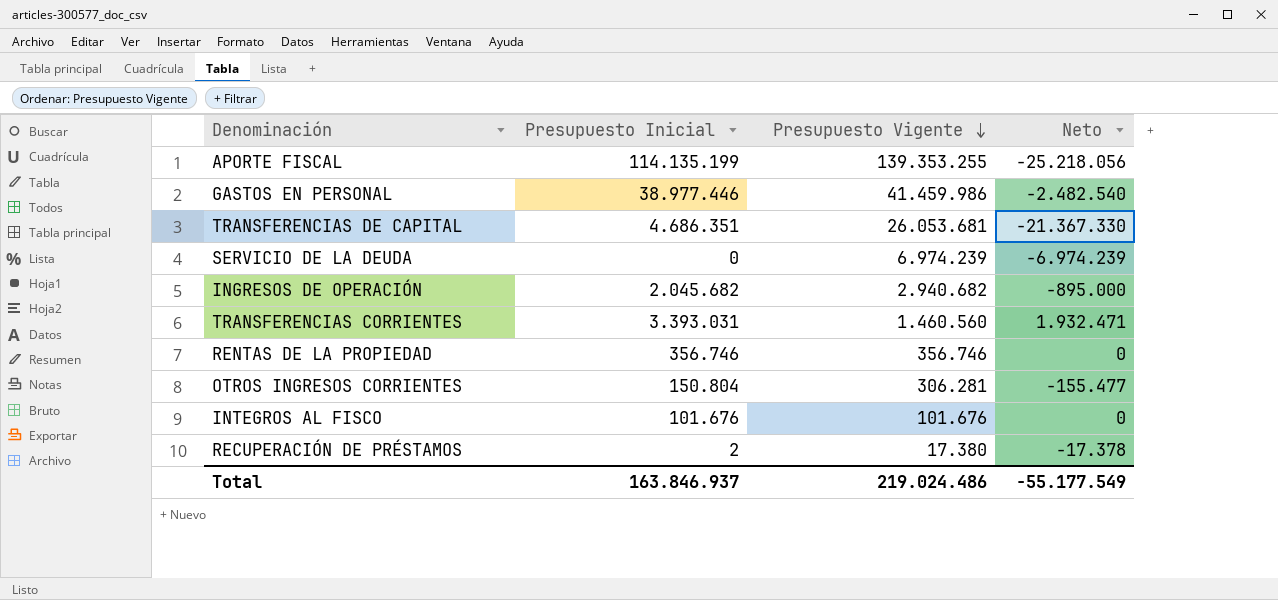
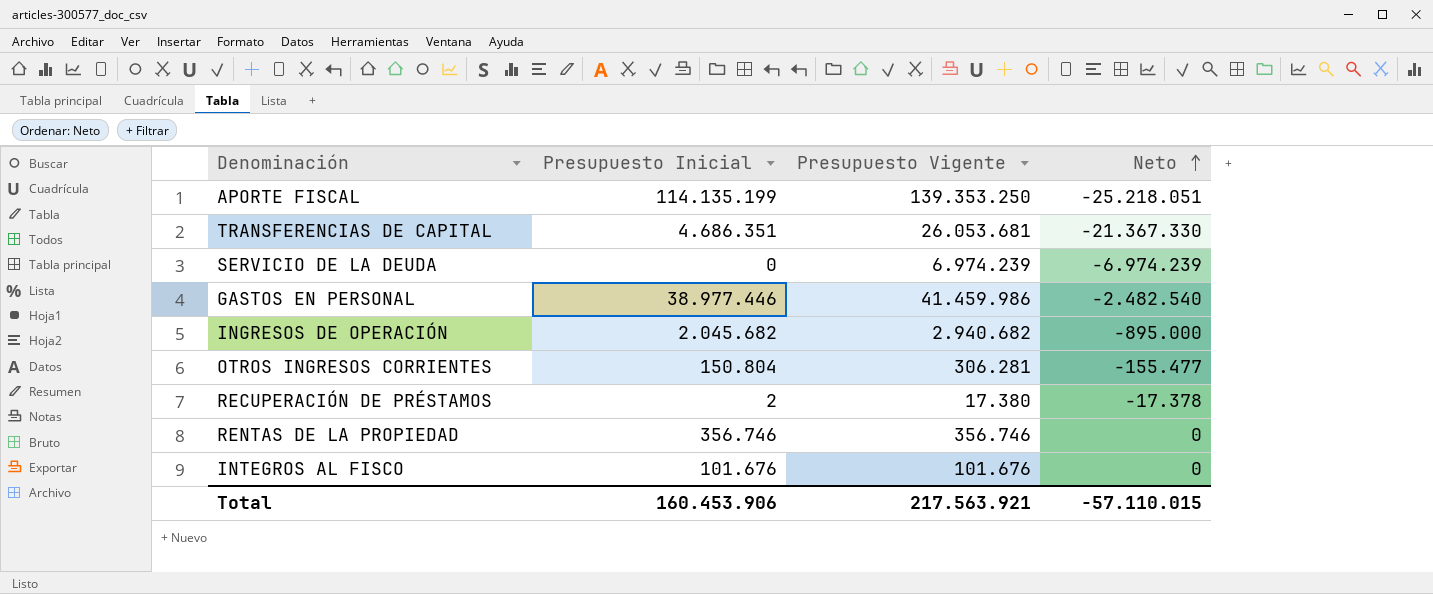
row order: Presupuesto Vigente descending -> Neto ascending
row TRANSFERENCIAS CORRIENTES: 3.393.031 | 1.460.560 | 1.932.471 -> none
APORTE FISCAL | Presupuesto Vigente: 139.353.255 -> 139.353.250
APORTE FISCAL | Neto: -25.218.056 -> -25.218.051
Total | Presupuesto Inicial: 163.846.937 -> 160.453.906
Total | Presupuesto Vigente: 219.024.486 -> 217.563.921
Total | Neto: -55.177.549 -> -57.110.015

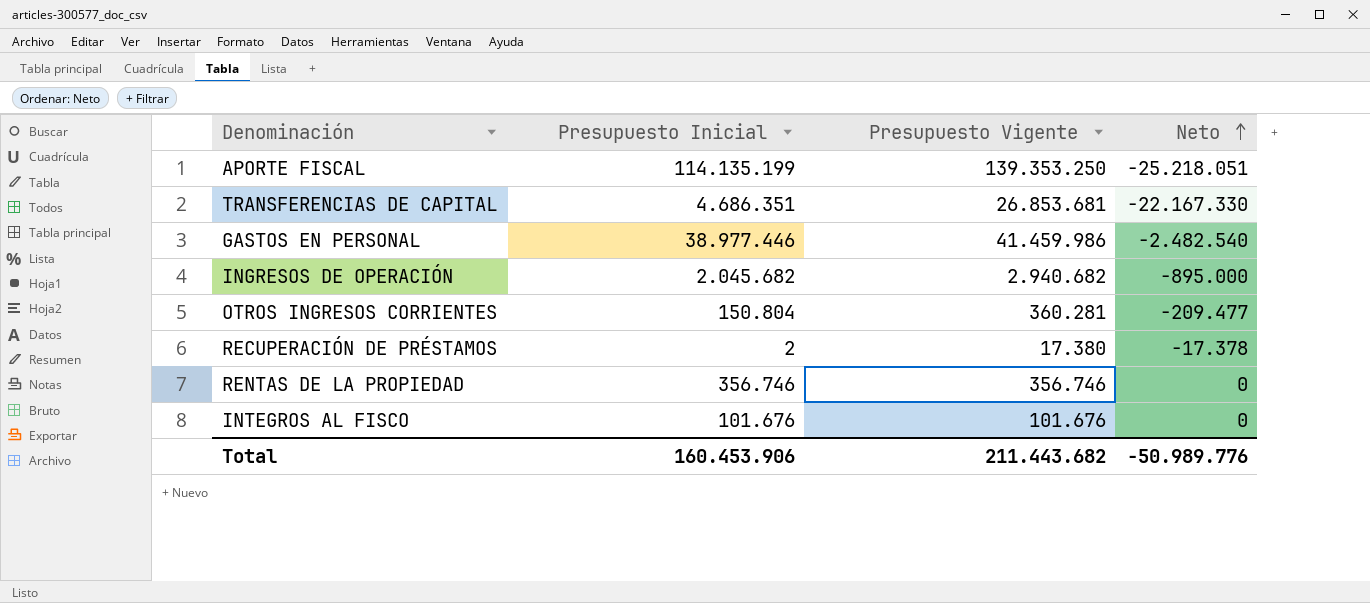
row SERVICIO DE LA DEUDA: 0 | 6.974.239 | -6.974.239 -> none
TRANSFERENCIAS DE CAPITAL | Presupuesto Vigente: 26.053.681 -> 26.853.681
TRANSFERENCIAS DE CAPITAL | Neto: -21.367.330 -> -22.167.330
OTROS INGRESOS CORRIENTES | Presupuesto Vigente: 306.281 -> 360.281
OTROS INGRESOS CORRIENTES | Neto: -155.477 -> -209.477
Total | Presupuesto Vigente: 217.563.921 -> 211.443.682
Total | Neto: -57.110.015 -> -50.989.776

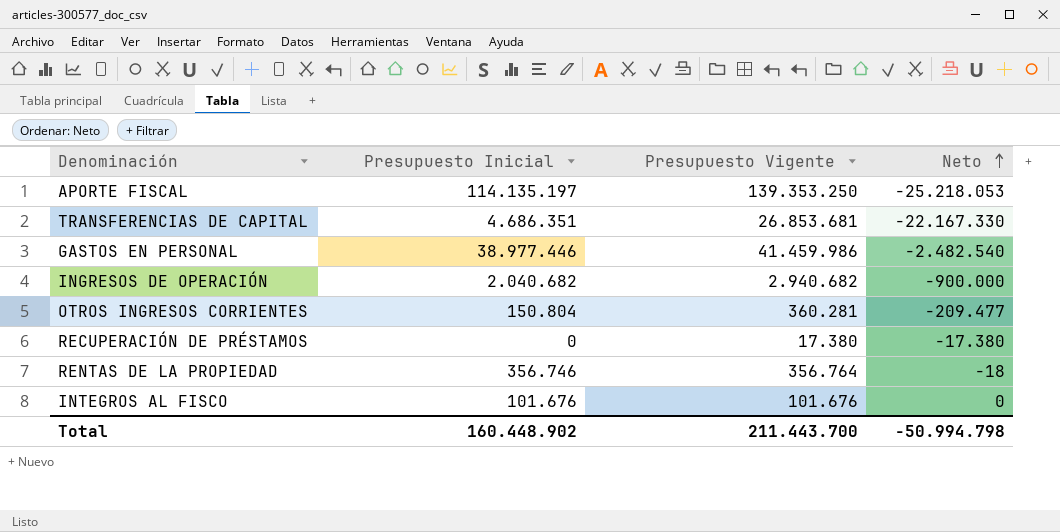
APORTE FISCAL | Presupuesto Inicial: 114.135.199 -> 114.135.197
APORTE FISCAL | Neto: -25.218.051 -> -25.218.053
INGRESOS DE OPERACIÓN | Presupuesto Inicial: 2.045.682 -> 2.040.682
INGRESOS DE OPERACIÓN | Neto: -895.000 -> -900.000
RECUPERACIÓN DE PRÉSTAMOS | Presupuesto Inicial: 2 -> 0
RECUPERACIÓN DE PRÉSTAMOS | Neto: -17.378 -> -17.380
RENTAS DE LA PROPIEDAD | Presupuesto Vigente: 356.746 -> 356.764
RENTAS DE LA PROPIEDAD | Neto: 0 -> -18
Total | Presupuesto Inicial: 160.453.906 -> 160.448.902
Total | Presupuesto Vigente: 211.443.682 -> 211.443.700
Total | Neto: -50.989.776 -> -50.994.798

